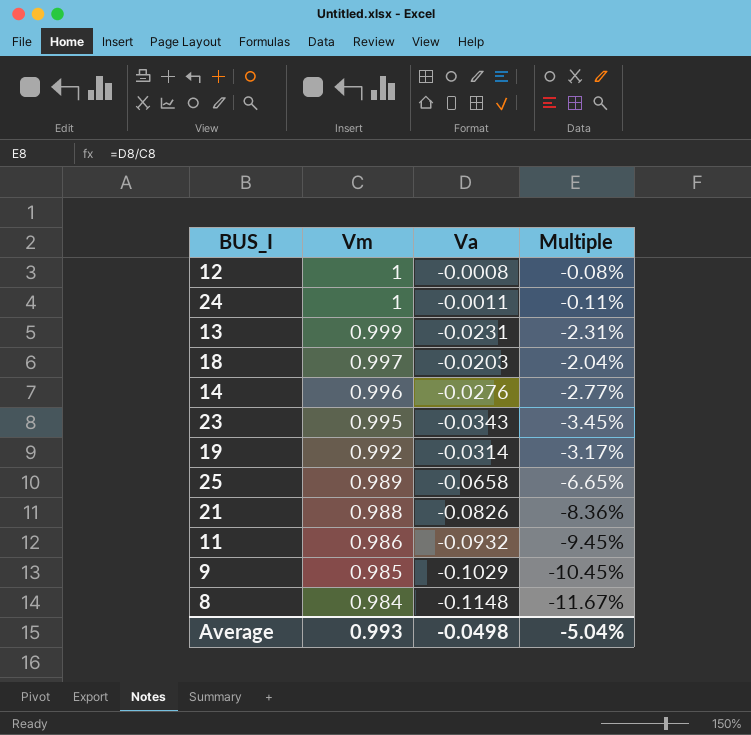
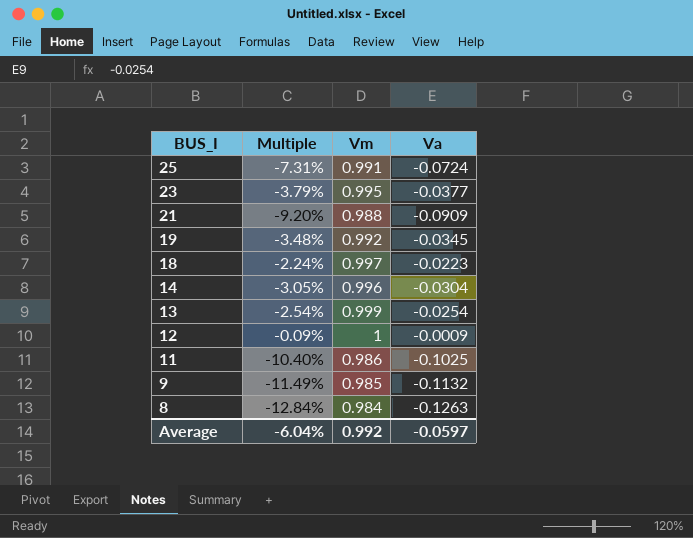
row order: Vm descending -> BUS_I descending
column Multiple | position: 4 -> 2
row 24: 1 | -0.0011 | -0.11% -> none
25 | Multiple: -6.65% -> -7.31%
25 | Vm: 0.989 -> 0.991
25 | Va: -0.0658 -> -0.0724
23 | Multiple: -3.45% -> -3.79%
23 | Va: -0.0343 -> -0.0377
21 | Multiple: -8.36% -> -9.20%
21 | Va: -0.0826 -> -0.0909
19 | Multiple: -3.17% -> -3.48%
19 | Va: -0.0314 -> -0.0345
18 | Multiple: -2.04% -> -2.24%
18 | Va: -0.0203 -> -0.0223
14 | Multiple: -2.77% -> -3.05%
14 | Va: -0.0276 -> -0.0304
13 | Multiple: -2.31% -> -2.54%
13 | Va: -0.0231 -> -0.0254
12 | Multiple: -0.08% -> -0.09%
12 | Va: -0.0008 -> -0.0009
11 | Multiple: -9.45% -> -10.40%
11 | Va: -0.0932 -> -0.1025
9 | Multiple: -10.45% -> -11.49%
9 | Va: -0.1029 -> -0.1132
8 | Multiple: -11.67% -> -12.84%
8 | Va: -0.1148 -> -0.1263
Average | Multiple: -5.04% -> -6.04%
Average | Vm: 0.993 -> 0.992
Average | Va: -0.0498 -> -0.0597

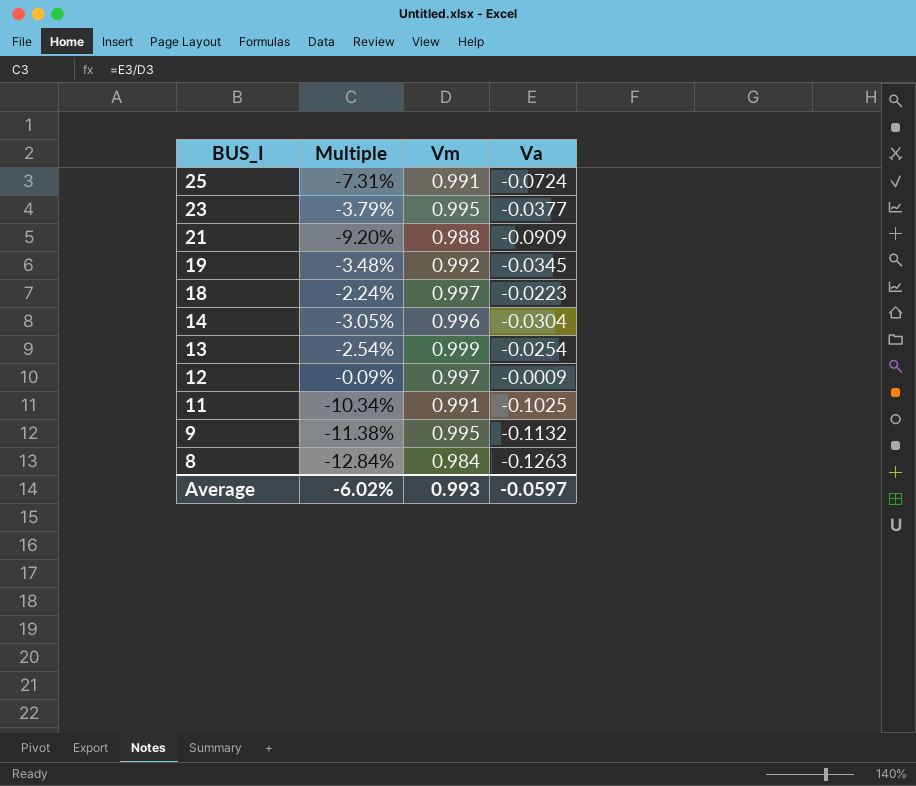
12 | Vm: 1 -> 0.997
11 | Multiple: -10.40% -> -10.34%
11 | Vm: 0.986 -> 0.991
9 | Multiple: -11.49% -> -11.38%
9 | Vm: 0.985 -> 0.995
Average | Multiple: -6.04% -> -6.02%
Average | Vm: 0.992 -> 0.993

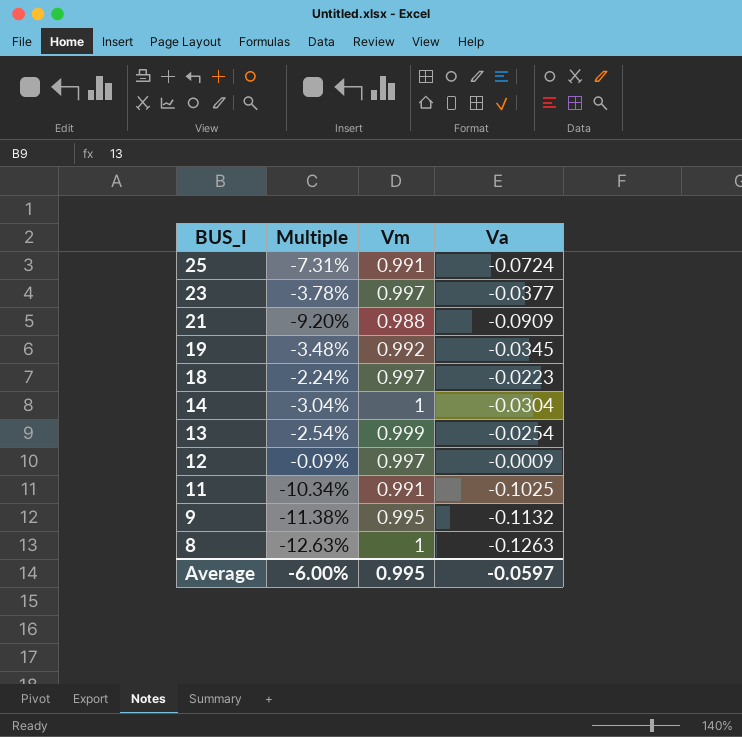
23 | Multiple: -3.79% -> -3.78%
23 | Vm: 0.995 -> 0.997
14 | Multiple: -3.05% -> -3.04%
14 | Vm: 0.996 -> 1
8 | Multiple: -12.84% -> -12.63%
8 | Vm: 0.984 -> 1
Average | Multiple: -6.02% -> -6.00%
Average | Vm: 0.993 -> 0.995

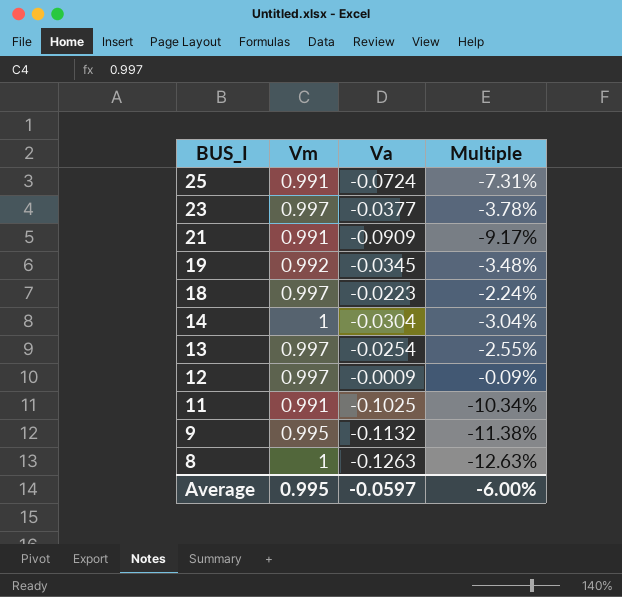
column Multiple | position: 2 -> 4
21 | Vm: 0.988 -> 0.991
21 | Multiple: -9.20% -> -9.17%
13 | Vm: 0.999 -> 0.997
13 | Multiple: -2.54% -> -2.55%

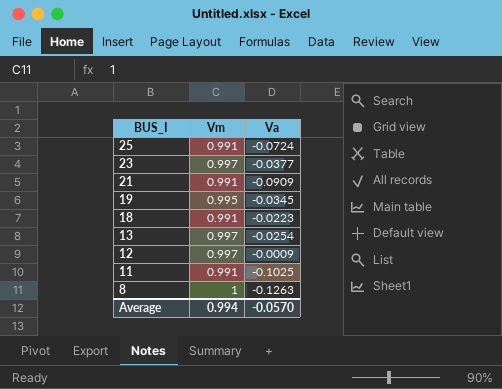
column Multiple | formula: [Va] / [Vm] -> none
row 14: 1 | -0.0304 | -3.04% -> none
row 9: 0.995 | -0.1132 | -11.38% -> none
19 | Vm: 0.992 -> 0.995
18 | Vm: 0.997 -> 0.991
Average | Vm: 0.995 -> 0.994
Average | Va: -0.0597 -> -0.0570

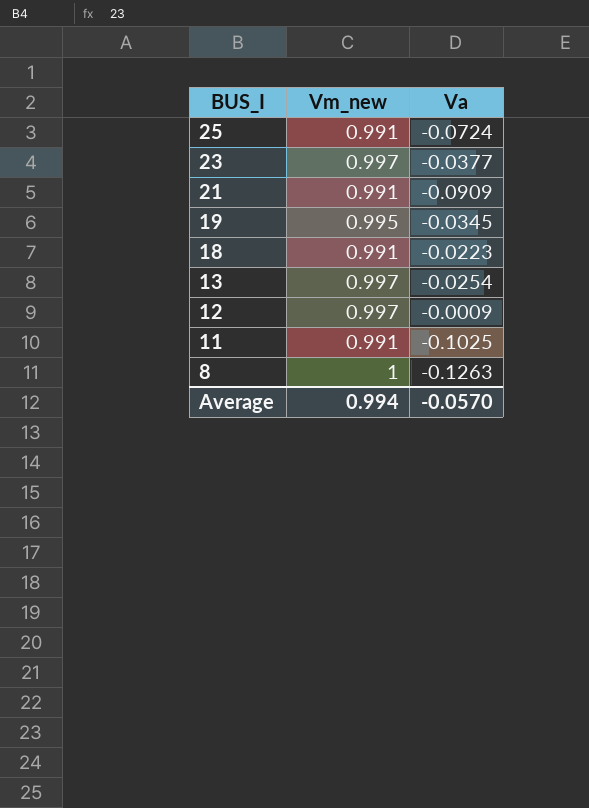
column name: Vm -> Vm_new

